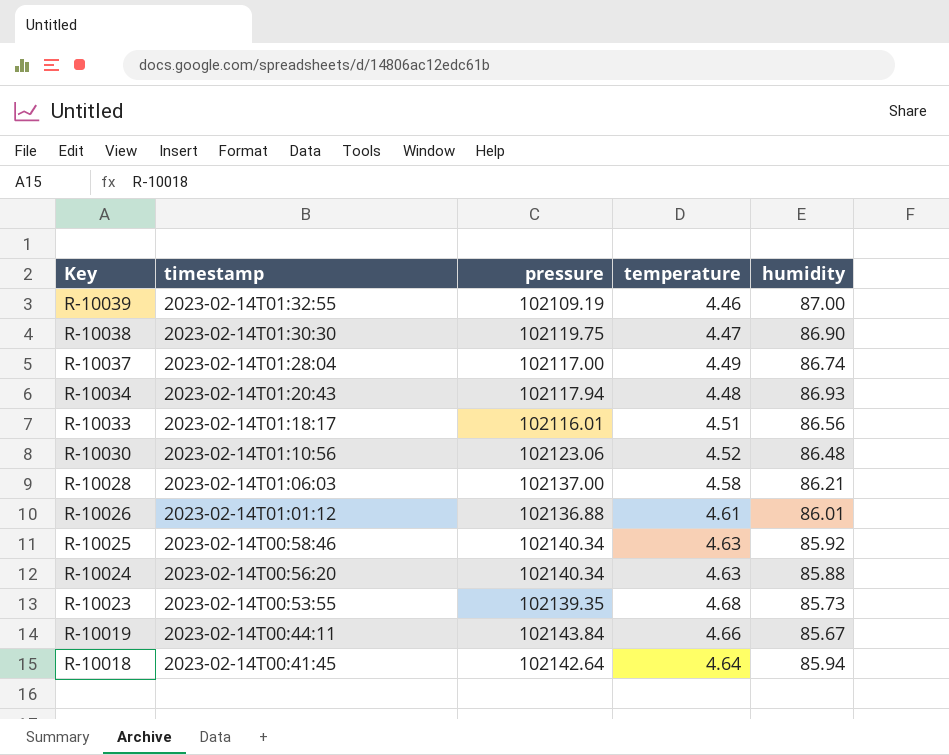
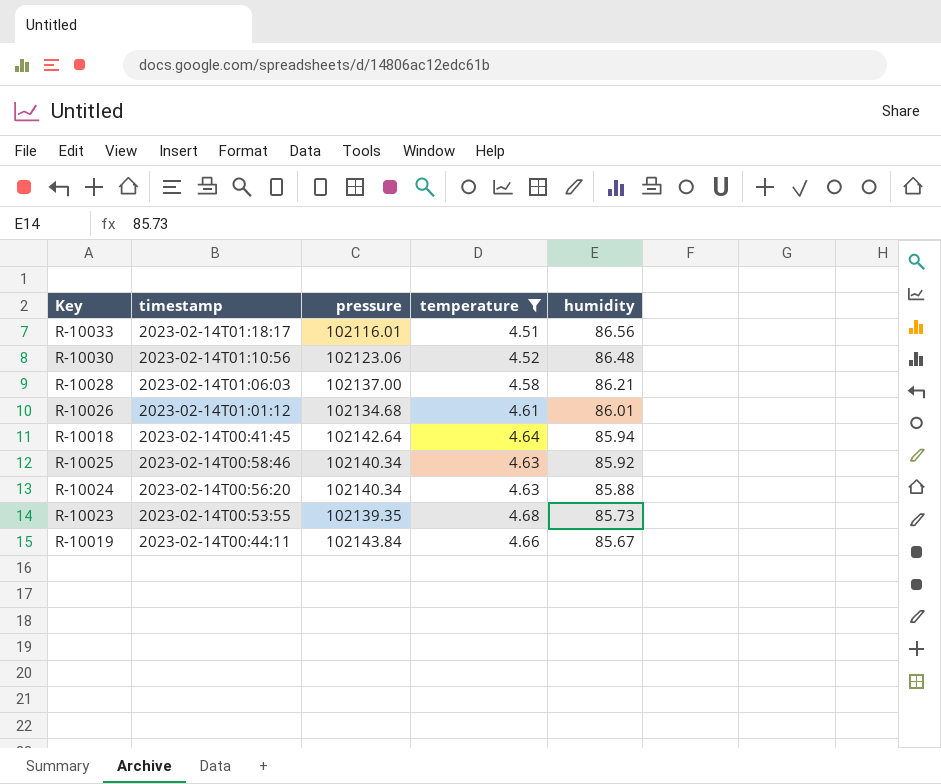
filter: none -> temperature >= 4.51
row order: Key descending -> humidity descending
R-10026 | pressure: 102136.88 -> 102134.68

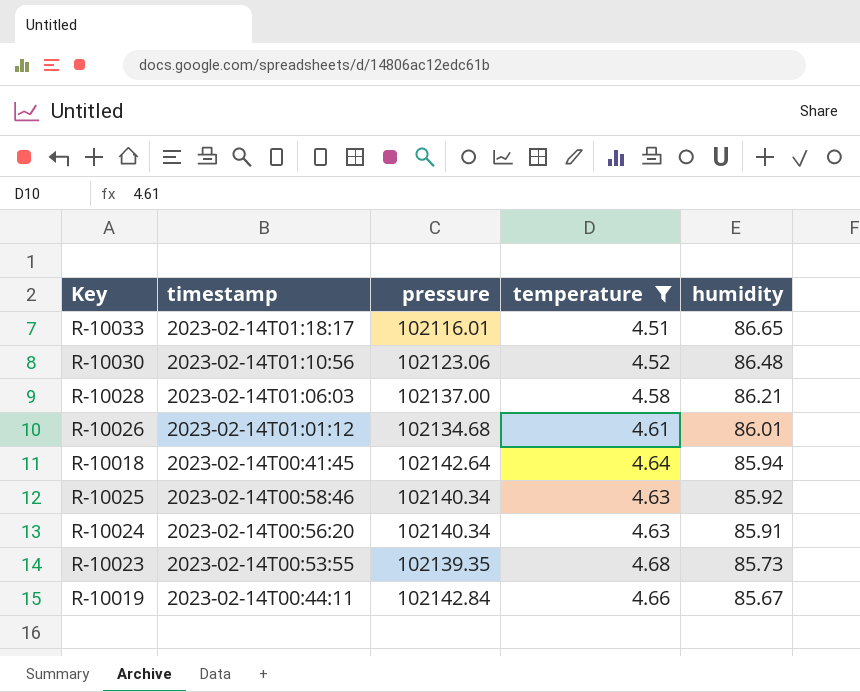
R-10033 | humidity: 86.56 -> 86.65
R-10024 | humidity: 85.88 -> 85.91
R-10019 | pressure: 102143.84 -> 102142.84

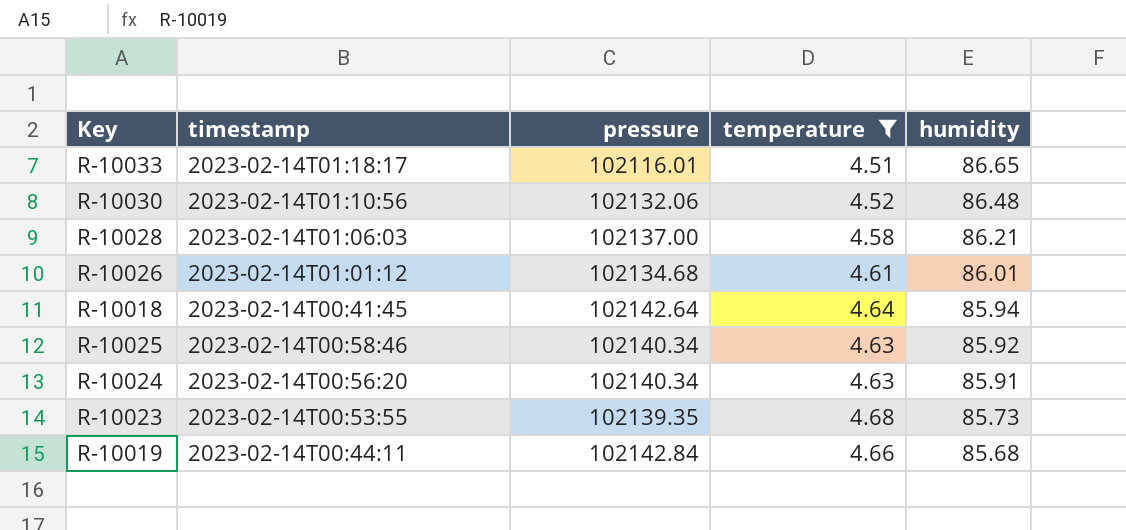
R-10030 | pressure: 102123.06 -> 102132.06
R-10019 | humidity: 85.67 -> 85.68

